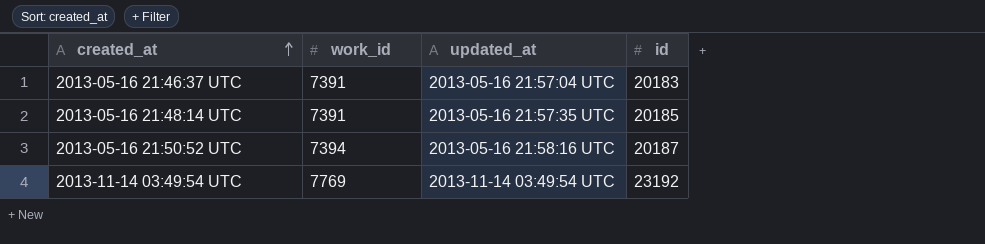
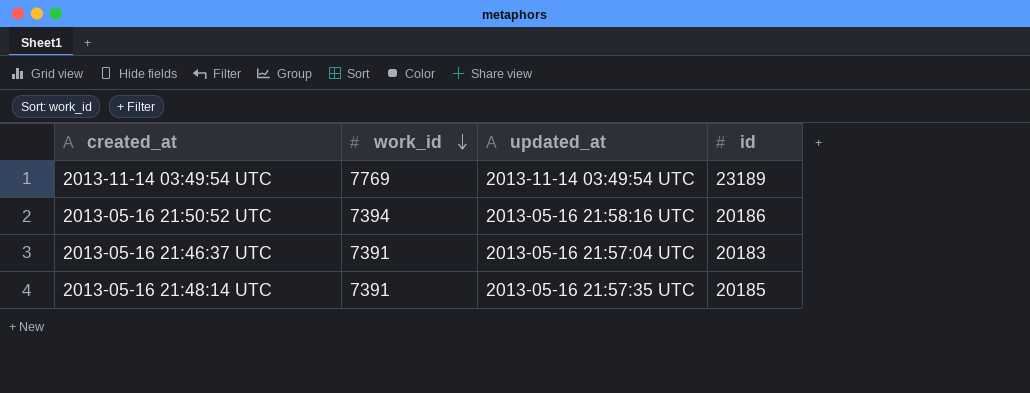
row order: created_at ascending -> work_id descending
2013-11-14 03:49:54 UTC | id: 23192 -> 23189
2013-05-16 21:50:52 UTC | id: 20187 -> 20186

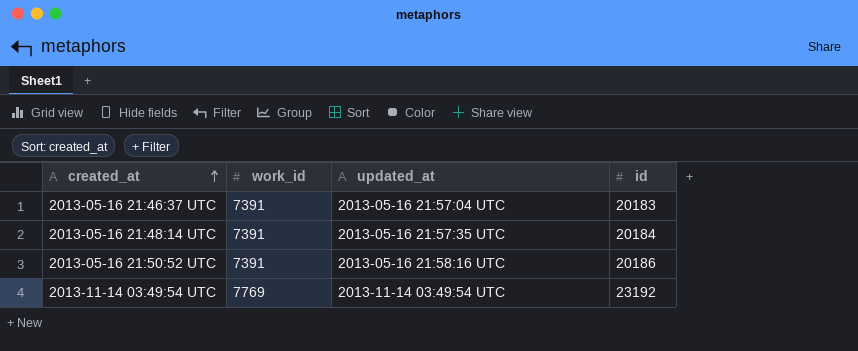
row order: work_id descending -> created_at ascending
2013-05-16 21:48:14 UTC | id: 20185 -> 20184
2013-05-16 21:50:52 UTC | work_id: 7394 -> 7391
2013-11-14 03:49:54 UTC | id: 23189 -> 23192

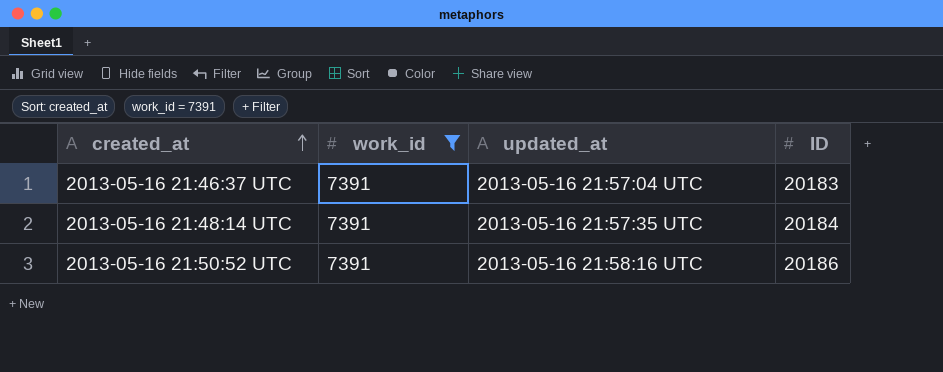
filter: none -> work_id = 7391
column name: id -> ID

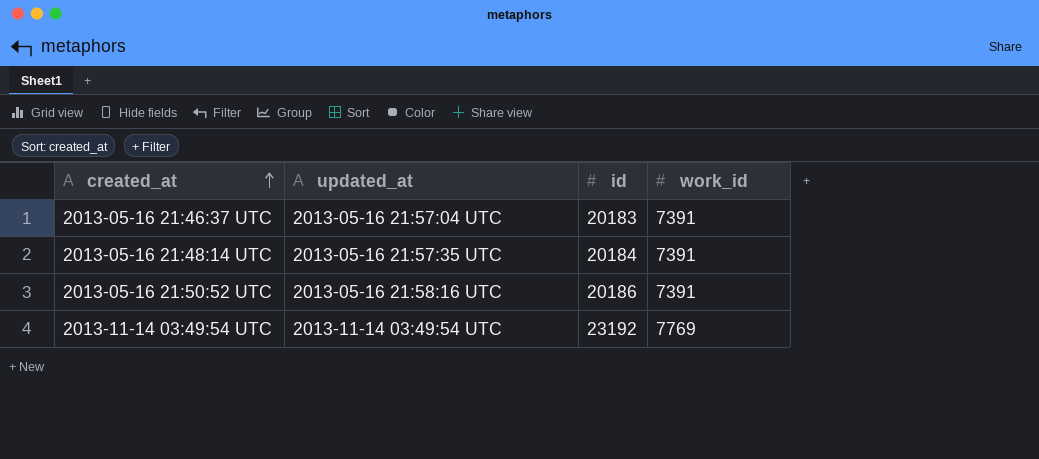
filter: work_id = 7391 -> none
column name: ID -> id
column work_id | position: 2 -> 4

